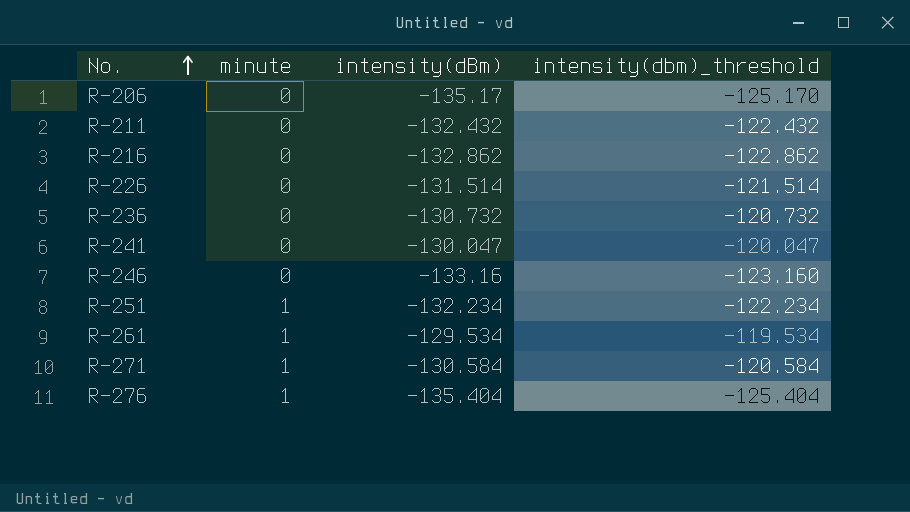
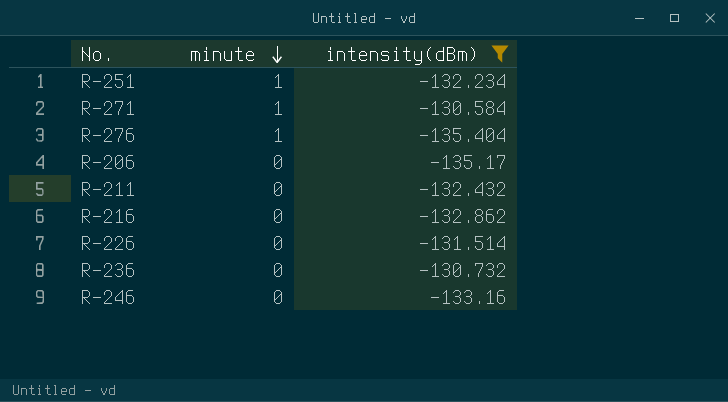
filter: none -> intensity(dBm) <= -130.584
row order: No. ascending -> minute descending
column intensity(dbm)_threshold | formula: [intensity(dBm)] + 10 -> none

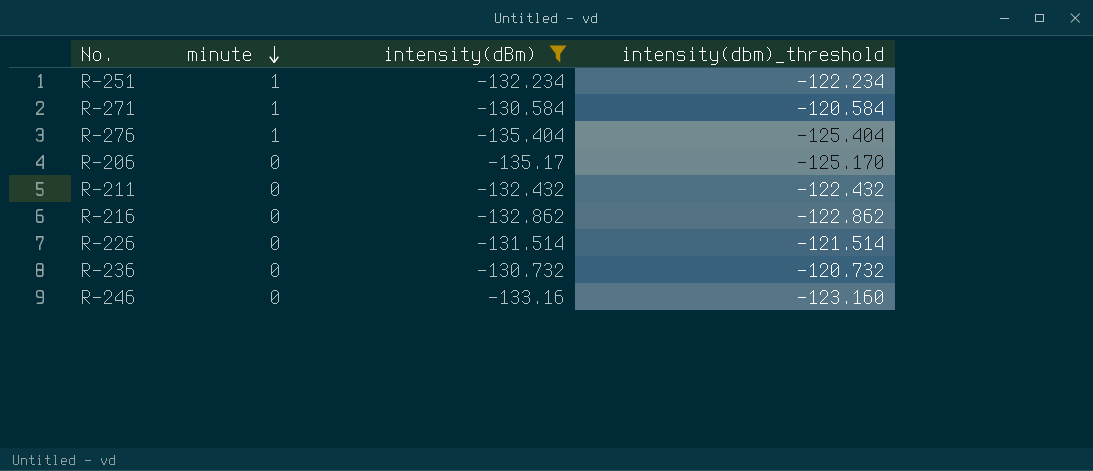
column intensity(dbm)_threshold | formula: none -> [intensity(dBm)] + 10

